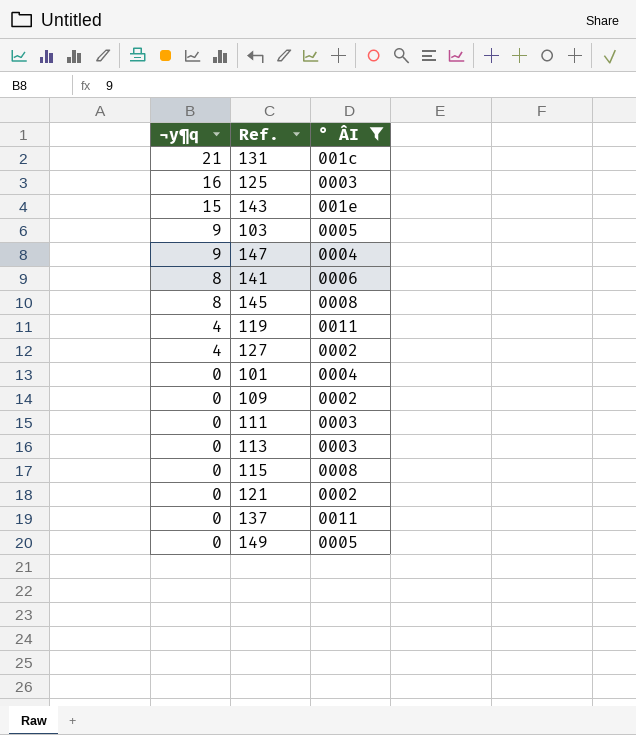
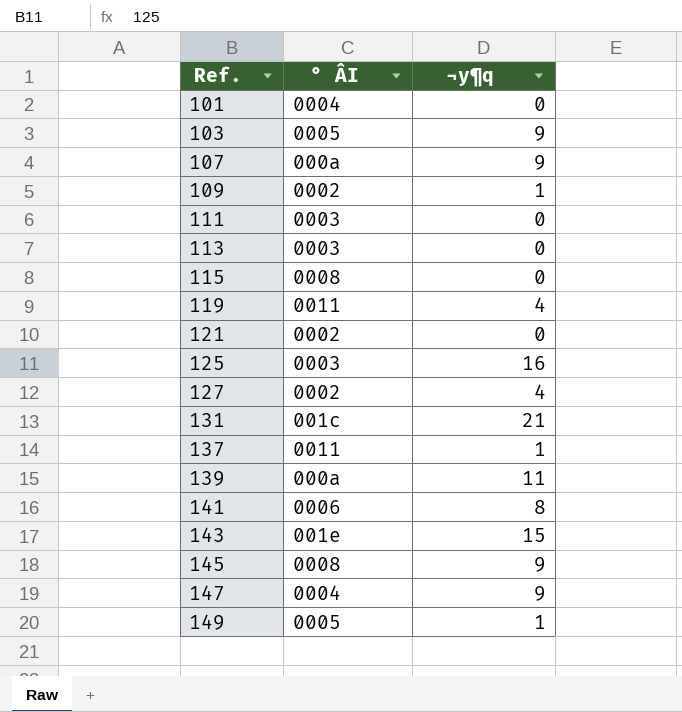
filter: ° ÂI != 000a -> none
row order: ¬y¶q descending -> Ref. ascending
column ¬y¶q | position: 1 -> 3
109 | ¬y¶q: 0 -> 1
137 | ¬y¶q: 0 -> 1
145 | ¬y¶q: 8 -> 9
149 | ¬y¶q: 0 -> 1

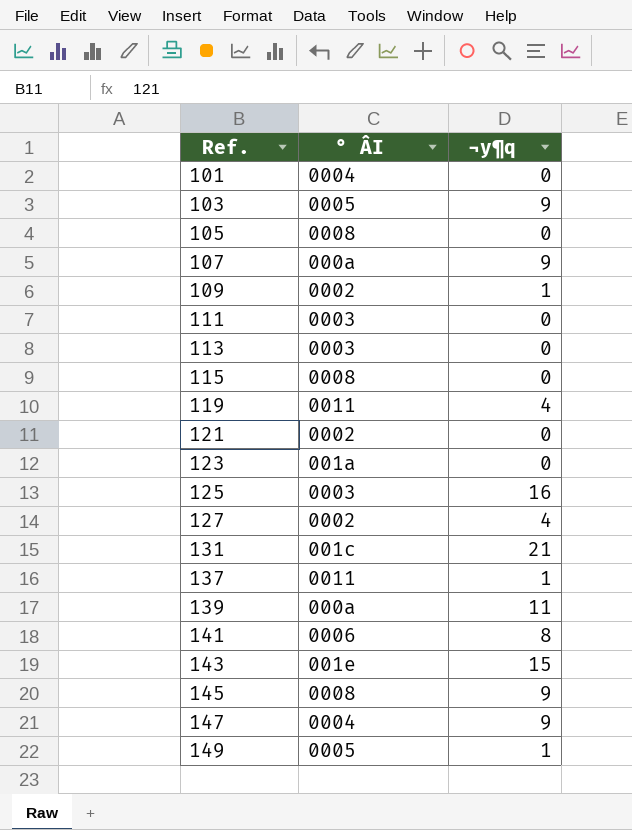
row 105: none -> 0008 | 0
row 123: none -> 001a | 0

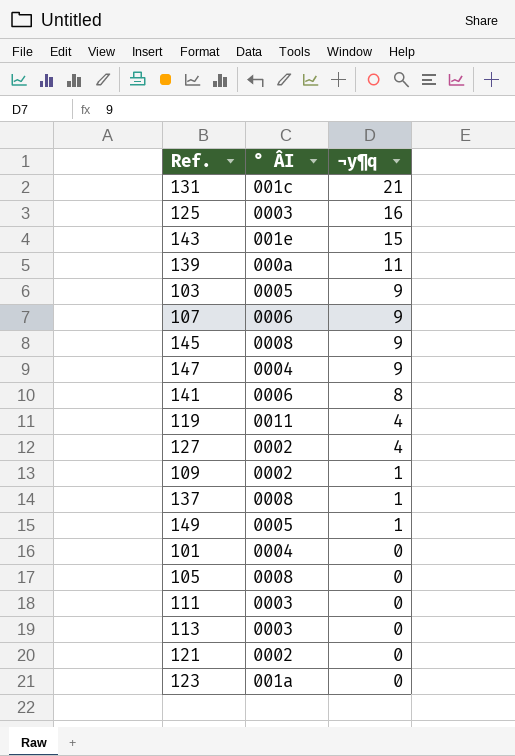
row order: Ref. ascending -> ¬y¶q descending
row 115: 0008 | 0 -> none
107 | ° ÂI: 000a -> 0006
137 | ° ÂI: 0011 -> 0008

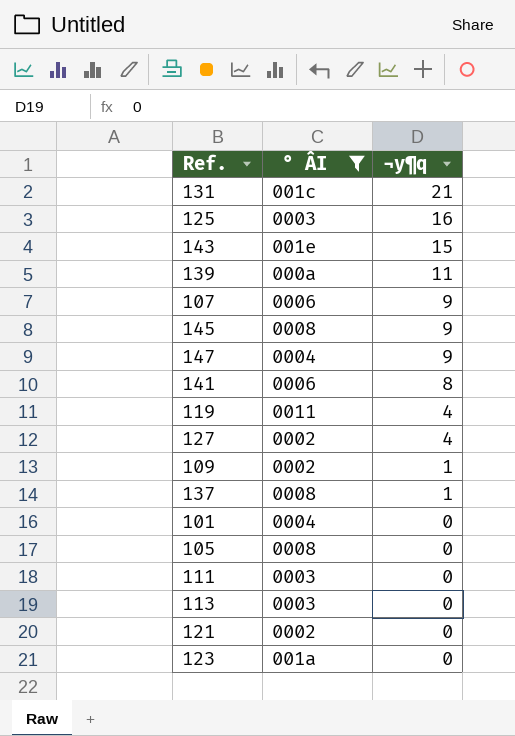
filter: none -> ° ÂI != 0005

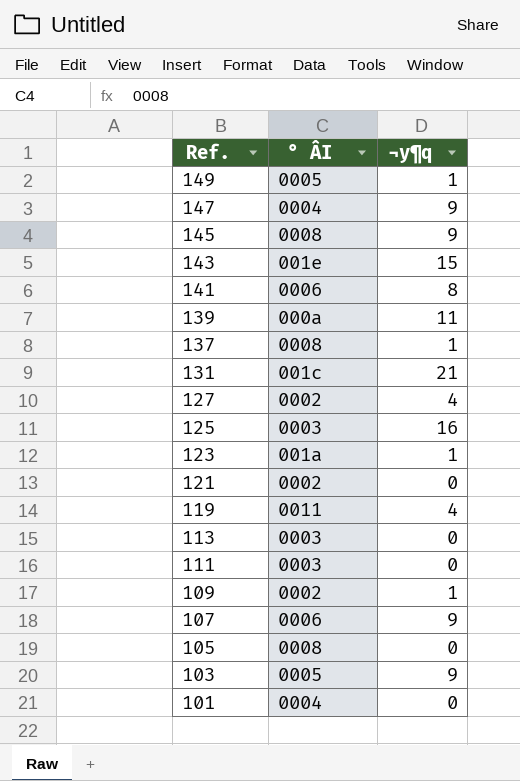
filter: ° ÂI != 0005 -> none
row order: ¬y¶q descending -> Ref. descending
123 | ¬y¶q: 0 -> 1

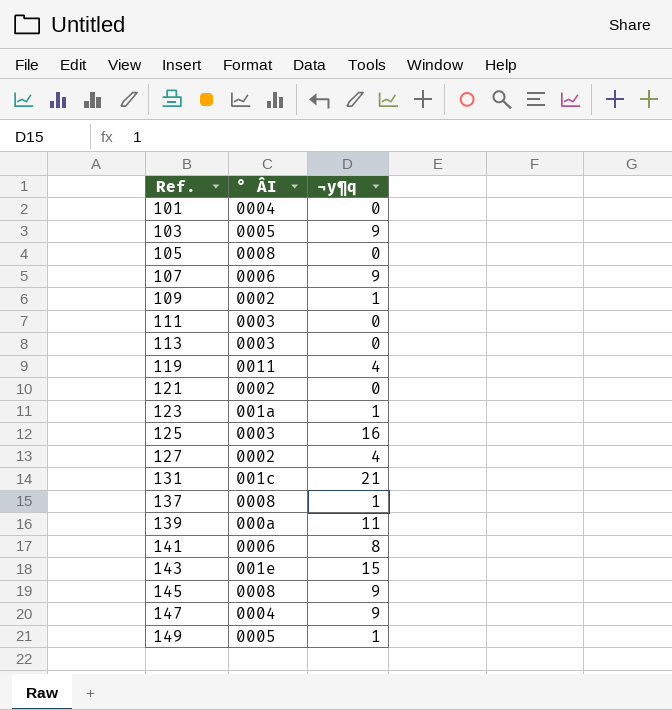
row order: Ref. descending -> Ref. ascending

